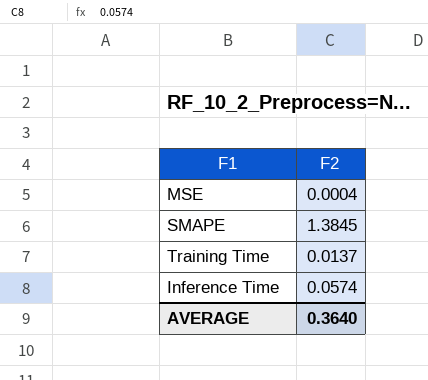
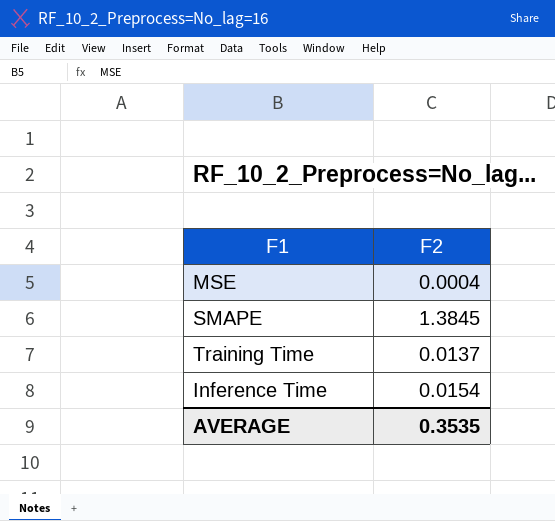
Inference Time | F2: 0.0574 -> 0.0154
AVERAGE | F2: 0.3640 -> 0.3535

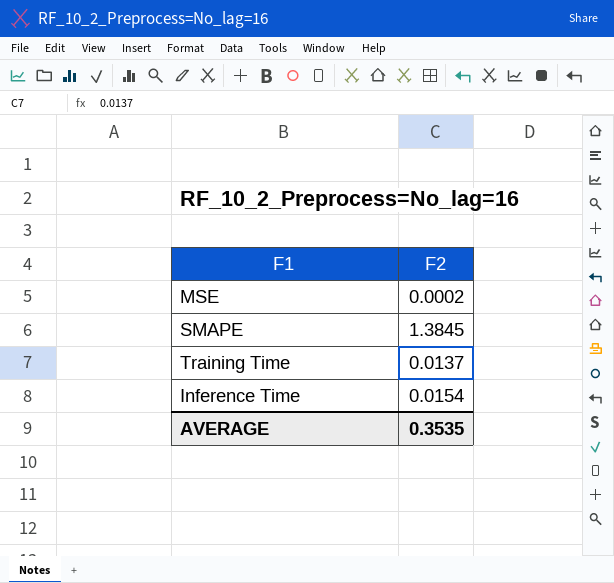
MSE | F2: 0.0004 -> 0.0002

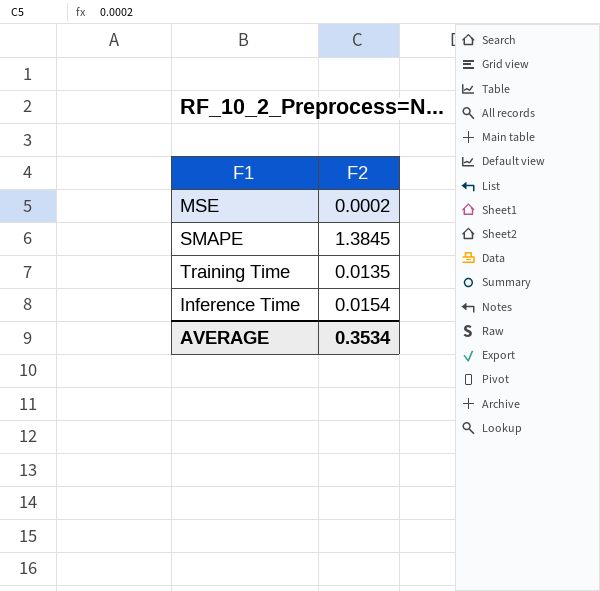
Training Time | F2: 0.0137 -> 0.0135
AVERAGE | F2: 0.3535 -> 0.3534

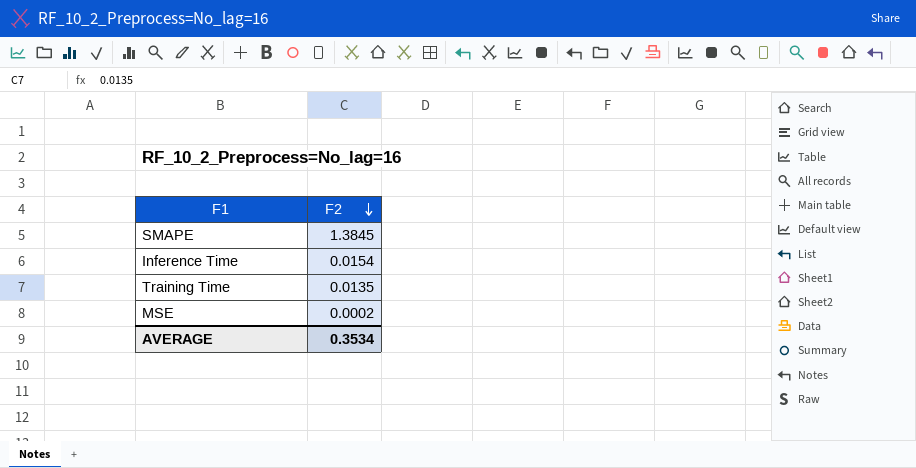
row order: none -> F2 descending

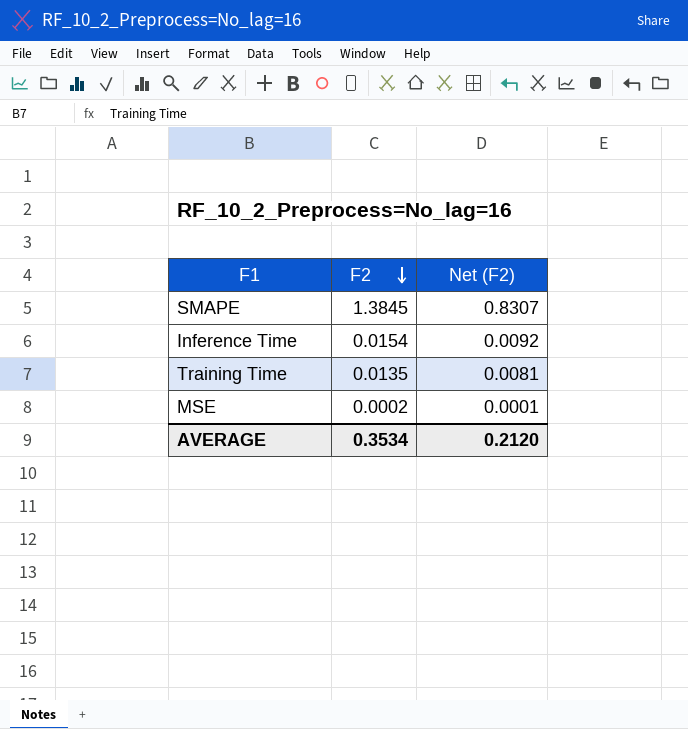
column Net (F2) | formula: none -> [F2] * 0.6

